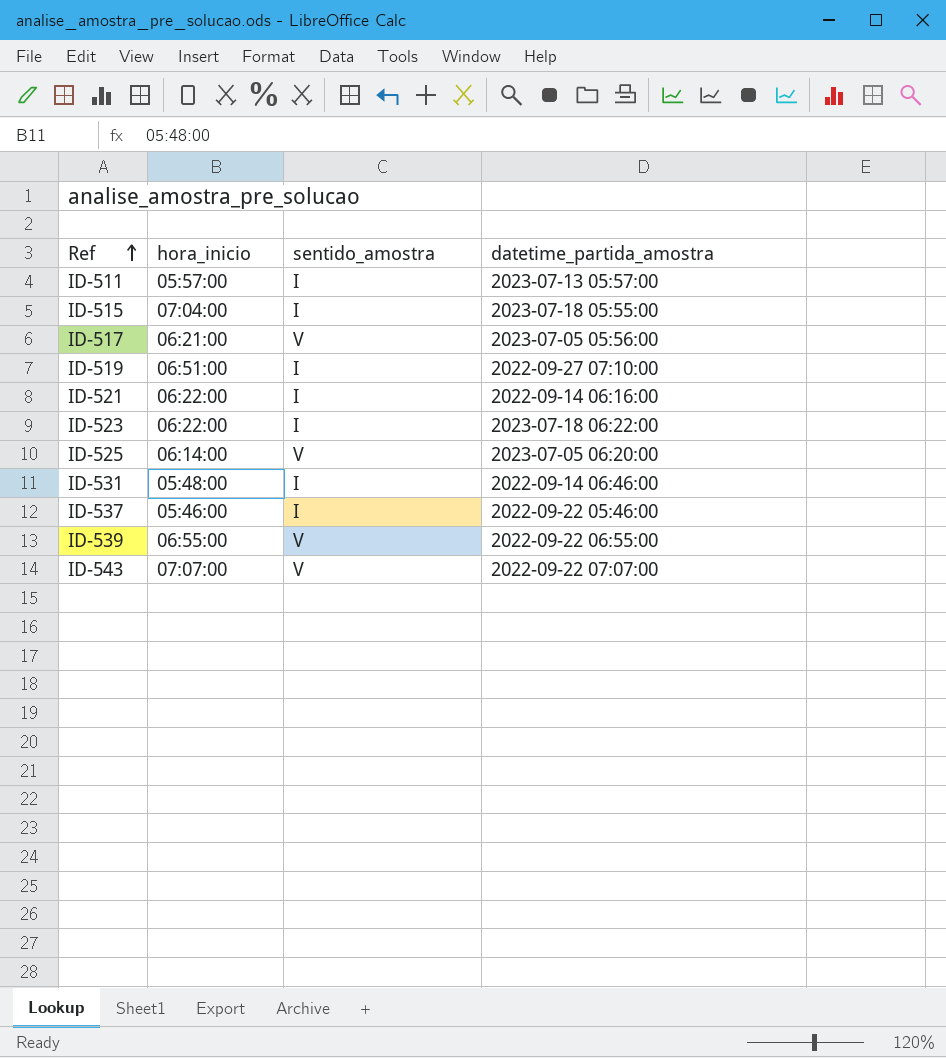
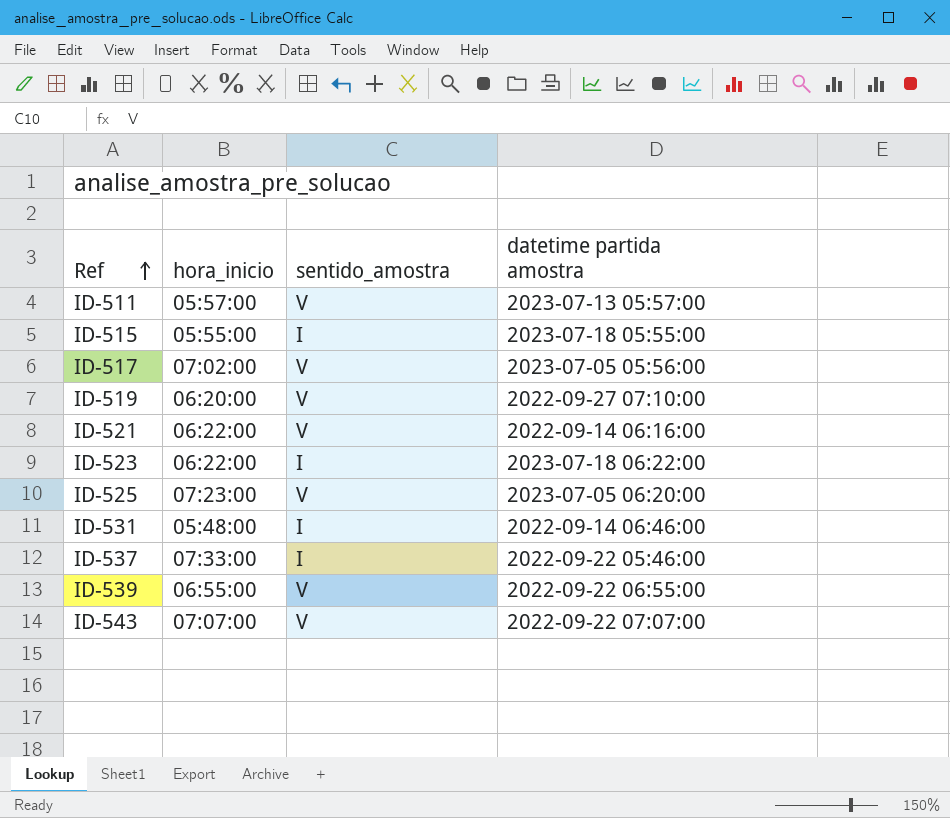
column name: datetime_partida_amostra -> datetime partida amostra
ID-511 | sentido_amostra: I -> V
ID-515 | hora_inicio: 07:04:00 -> 05:55:00
ID-517 | hora_inicio: 06:21:00 -> 07:02:00
ID-519 | hora_inicio: 06:51:00 -> 06:20:00
ID-519 | sentido_amostra: I -> V
ID-521 | sentido_amostra: I -> V
ID-525 | hora_inicio: 06:14:00 -> 07:23:00
ID-537 | hora_inicio: 05:46:00 -> 07:33:00

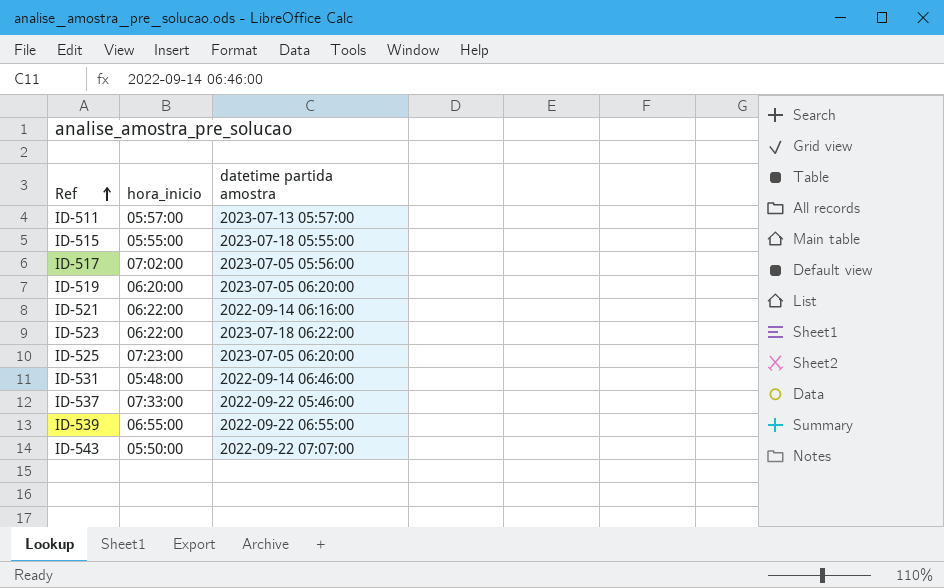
column sentido_amostra | position: 3 -> none
ID-519 | datetime partida amostra: 2022-09-27 07:10:00 -> 2023-07-05 06:20:00
ID-543 | hora_inicio: 07:07:00 -> 05:50:00

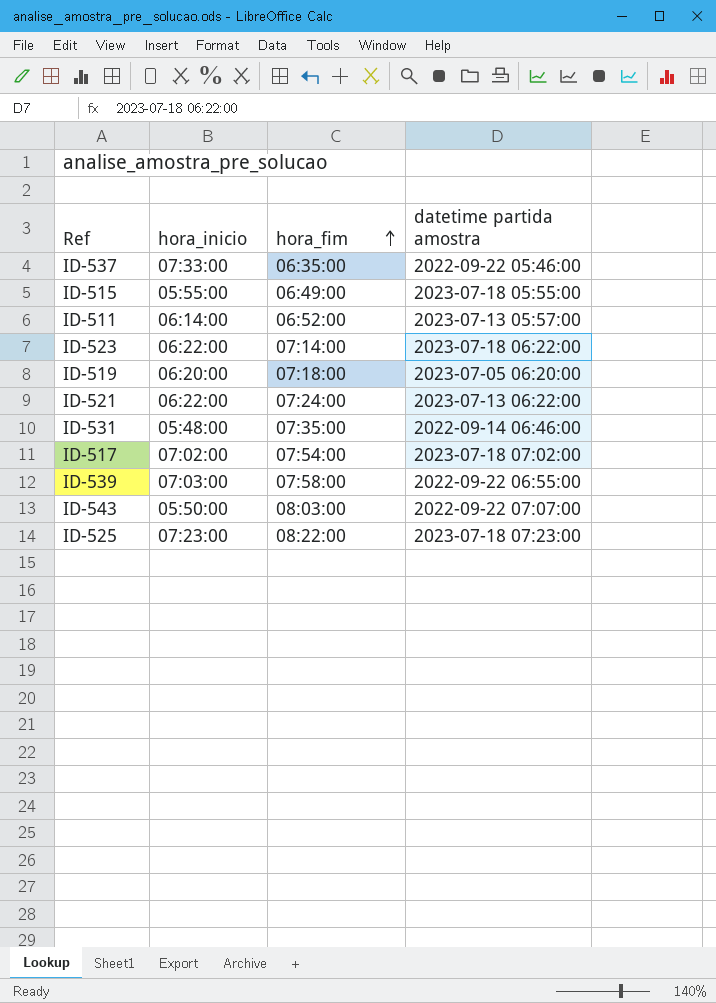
row order: Ref ascending -> hora_fim ascending
column hora_fim | position: none -> 3
ID-511 | hora_inicio: 05:57:00 -> 06:14:00
ID-521 | datetime partida amostra: 2022-09-14 06:16:00 -> 2023-07-13 06:22:00
ID-517 | datetime partida amostra: 2023-07-05 05:56:00 -> 2023-07-18 07:02:00
ID-539 | hora_inicio: 06:55:00 -> 07:03:00
ID-525 | datetime partida amostra: 2023-07-05 06:20:00 -> 2023-07-18 07:23:00

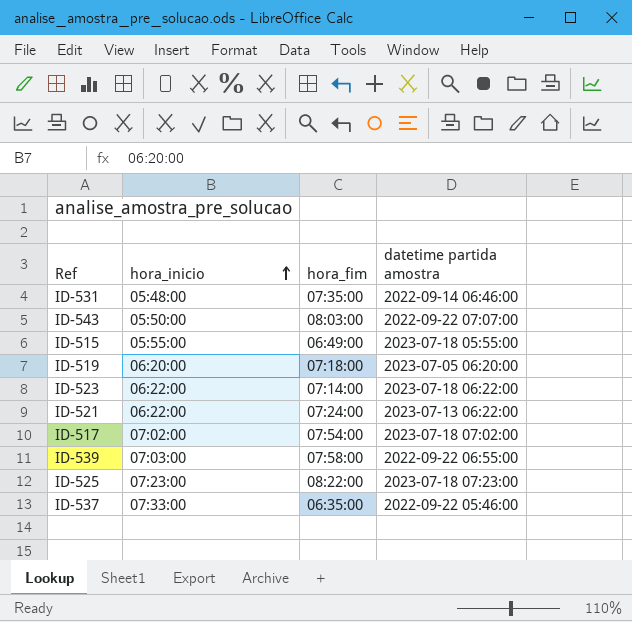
row order: hora_fim ascending -> hora_inicio ascending
row ID-511: 06:14:00 | 06:52:00 | 2023-07-13 05:57:00 -> none

